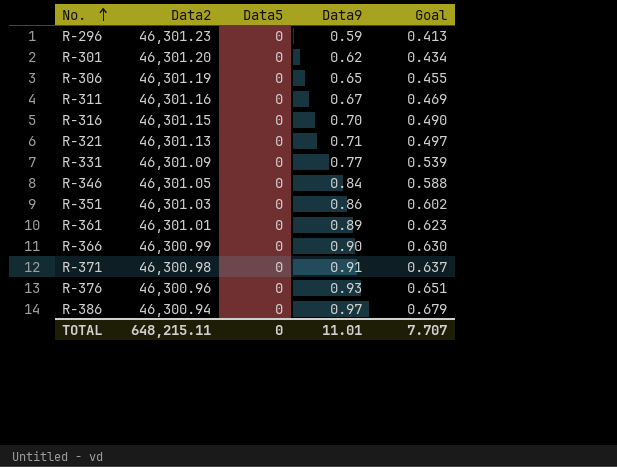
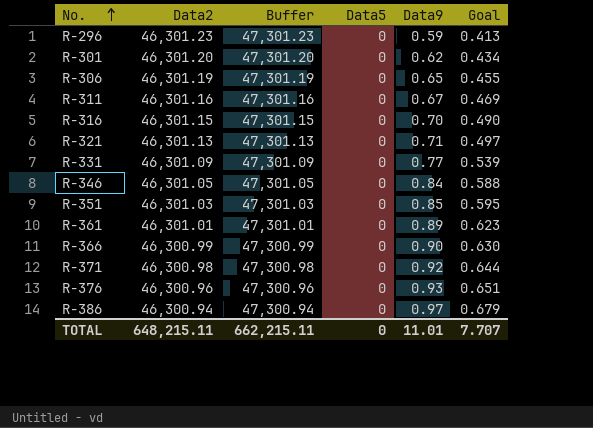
column Buffer | formula: none -> [Data2] + 1000
R-351 | Data9: 0.86 -> 0.85
R-351 | Goal: 0.602 -> 0.595
R-371 | Data9: 0.91 -> 0.92
R-371 | Goal: 0.637 -> 0.644

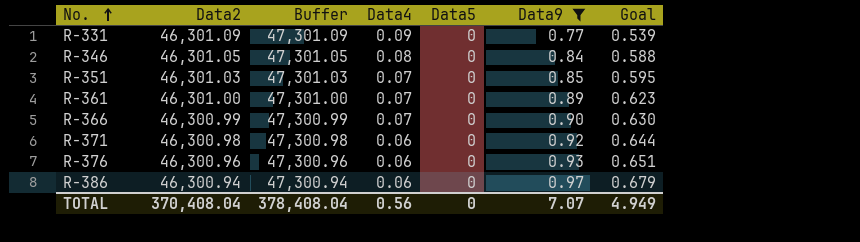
filter: none -> Data9 >= 0.77
column Data4 | position: none -> 4
R-361 | Data2: 46,301.01 -> 46,301.00
R-361 | Buffer: 47,301.01 -> 47,301.00
TOTAL | Data2: 648,215.11 -> 370,408.04
TOTAL | Buffer: 662,215.11 -> 378,408.04
TOTAL | Data9: 11.01 -> 7.07
TOTAL | Goal: 7.707 -> 4.949

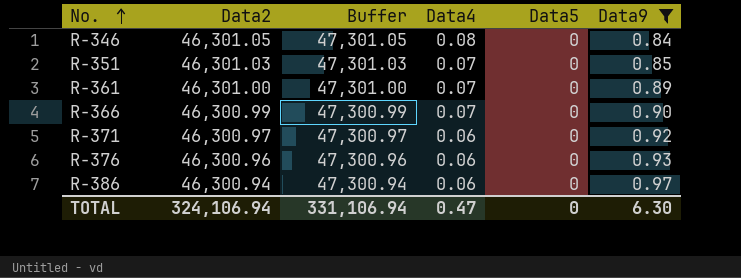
column Goal | formula: [Data9] * 0.7 -> none
row R-331: 46,301.09 | 47,301.09 | 0.09 | 0 | 0.77 | 0.539 -> none
R-371 | Data2: 46,300.98 -> 46,300.97
R-371 | Buffer: 47,300.98 -> 47,300.97
TOTAL | Data2: 370,408.04 -> 324,106.94
TOTAL | Buffer: 378,408.04 -> 331,106.94
TOTAL | Data4: 0.56 -> 0.47
TOTAL | Data9: 7.07 -> 6.30

